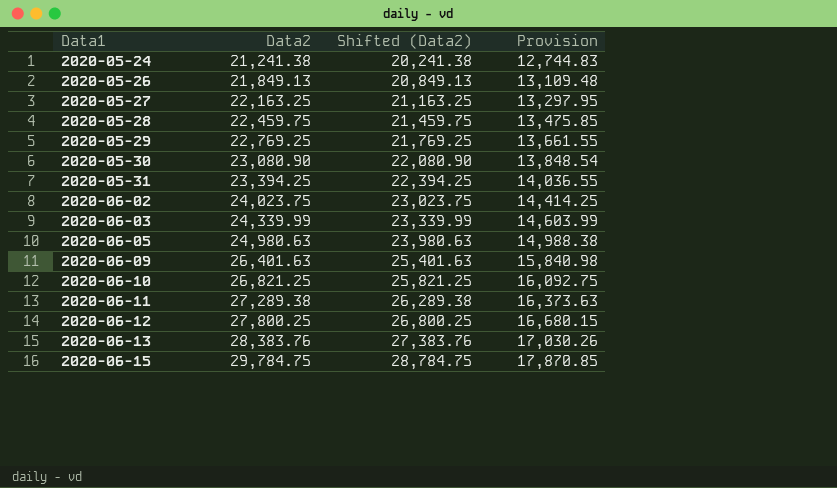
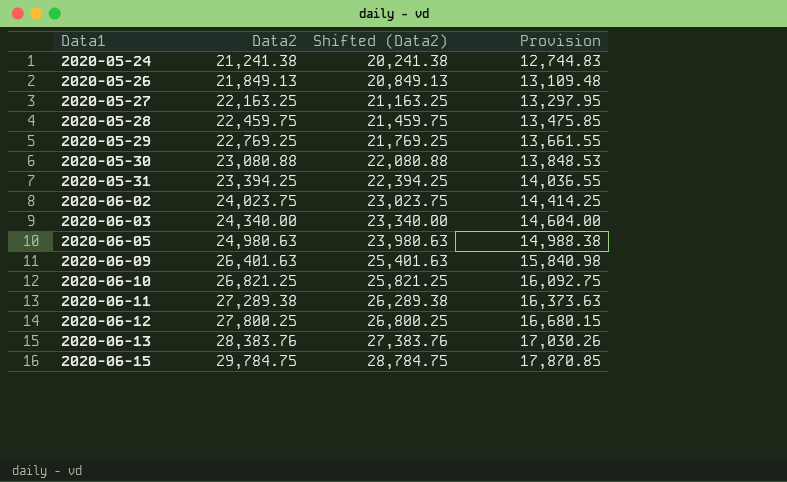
2020-05-30 | Data2: 23,080.90 -> 23,080.88
2020-05-30 | Shifted (Data2): 22,080.90 -> 22,080.88
2020-05-30 | Provision: 13,848.54 -> 13,848.53
2020-06-03 | Data2: 24,339.99 -> 24,340.00
2020-06-03 | Shifted (Data2): 23,339.99 -> 23,340.00
2020-06-03 | Provision: 14,603.99 -> 14,604.00

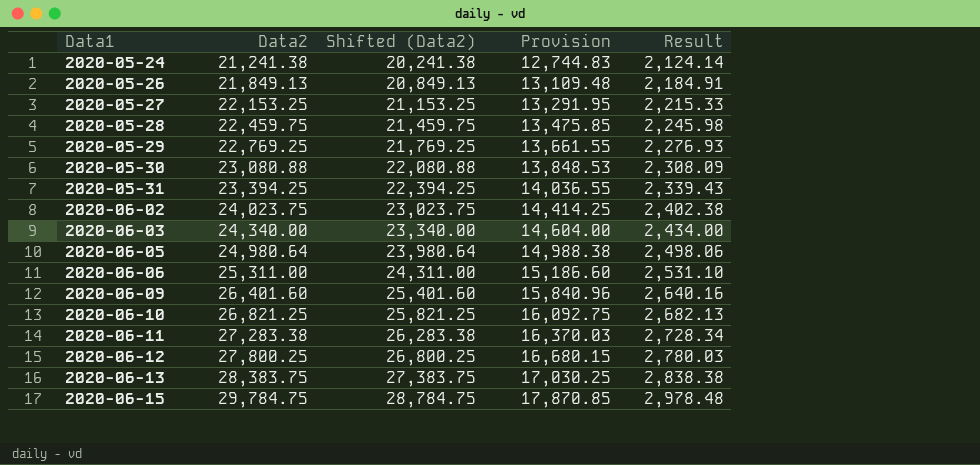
column Result | formula: none -> [Data2] * 0.1
2020-05-27 | Data2: 22,163.25 -> 22,153.25
2020-05-27 | Shifted (Data2): 21,163.25 -> 21,153.25
2020-05-27 | Provision: 13,297.95 -> 13,291.95
2020-06-05 | Data2: 24,980.63 -> 24,980.64
2020-06-05 | Shifted (Data2): 23,980.63 -> 23,980.64
row 2020-06-06: none -> 25,311.00 | 24,311.00 | 15,186.60 | 2,531.10
2020-06-09 | Data2: 26,401.63 -> 26,401.60
2020-06-09 | Shifted (Data2): 25,401.63 -> 25,401.60
2020-06-09 | Provision: 15,840.98 -> 15,840.96
2020-06-11 | Data2: 27,289.38 -> 27,283.38
2020-06-11 | Shifted (Data2): 26,289.38 -> 26,283.38
2020-06-11 | Provision: 16,373.63 -> 16,370.03
2020-06-13 | Data2: 28,383.76 -> 28,383.75
2020-06-13 | Shifted (Data2): 27,383.76 -> 27,383.75
2020-06-13 | Provision: 17,030.26 -> 17,030.25

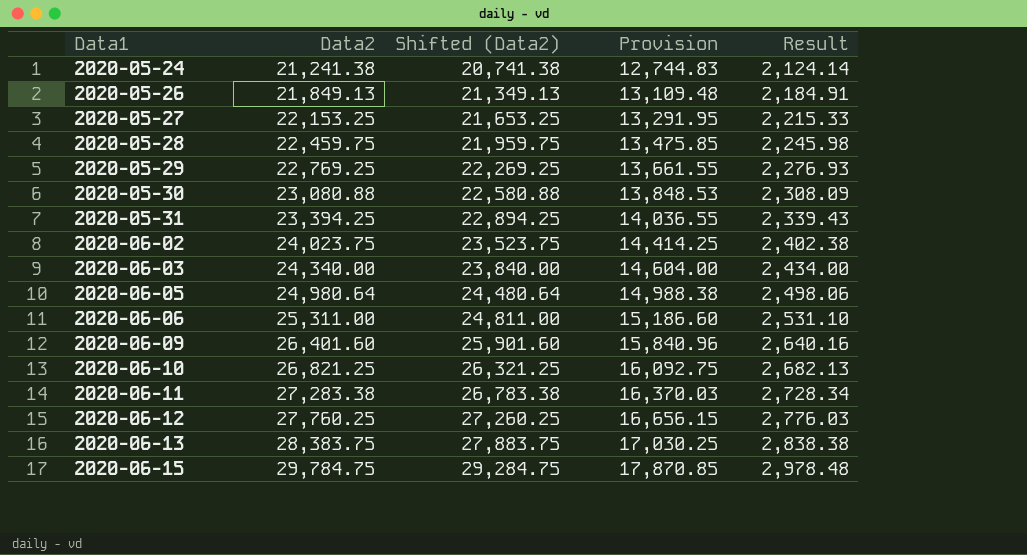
column Shifted (Data2) | formula: [Data2] - 1000 -> [Data2] - 500
2020-06-12 | Data2: 27,800.25 -> 27,760.25
2020-06-12 | Provision: 16,680.15 -> 16,656.15
2020-06-12 | Result: 2,780.03 -> 2,776.03

